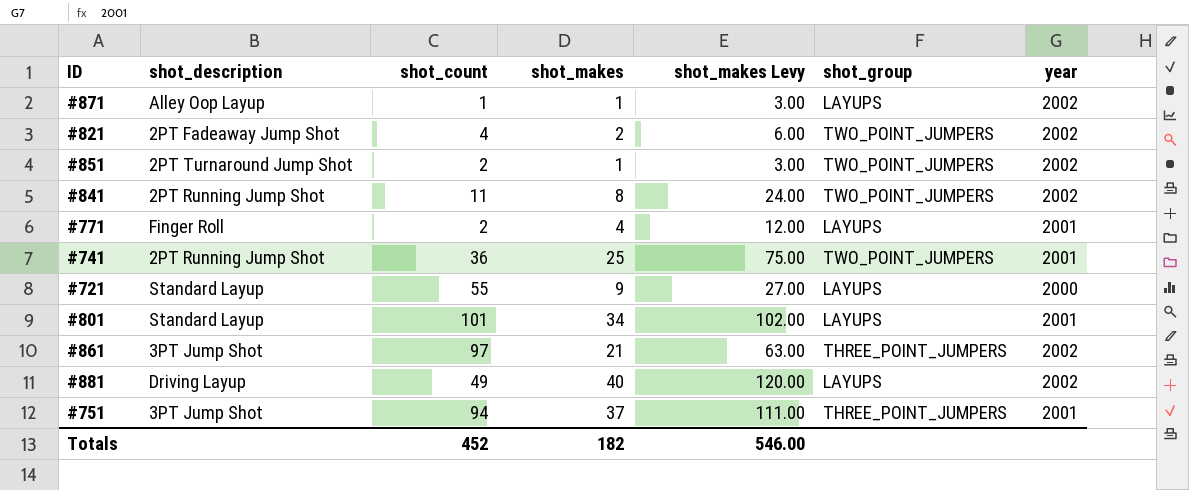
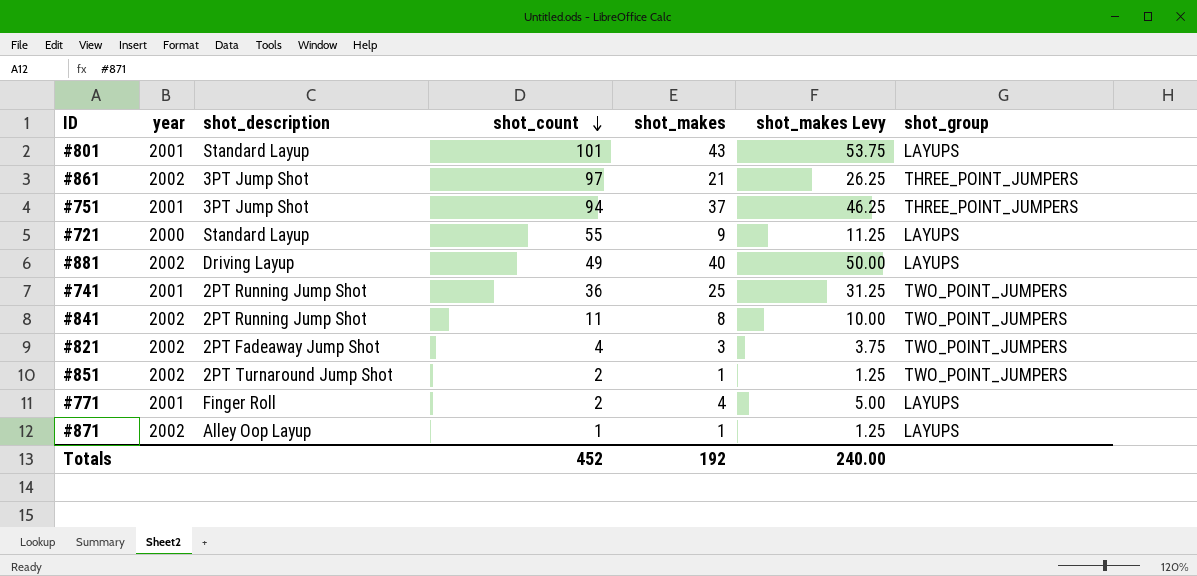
row order: none -> shot_count descending
column year | position: 7 -> 2
column shot_makes Levy | formula: [shot_makes] * 3 -> [shot_makes] * 1.25
#801 | shot_makes: 34 -> 43
#821 | shot_makes: 2 -> 3
Totals | shot_makes: 182 -> 192
Totals | shot_makes Levy: 546.00 -> 240.00

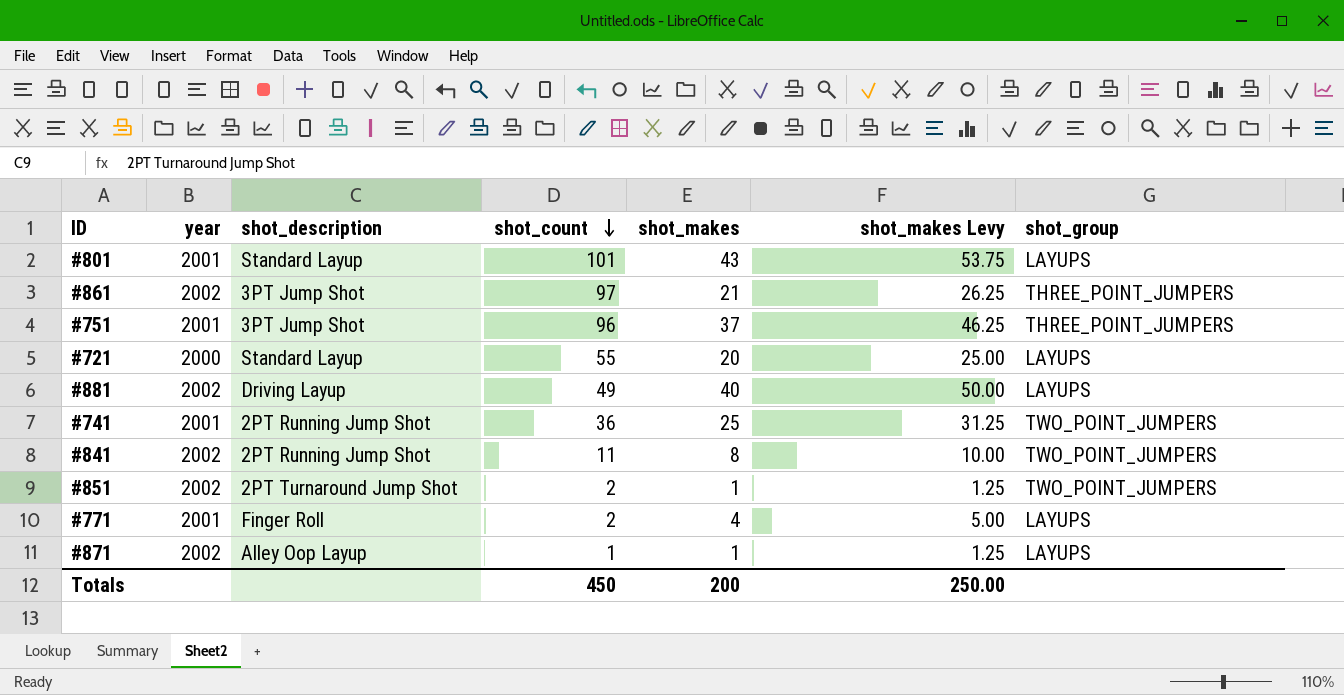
row #821: 2002 | 2PT Fadeaway Jump Shot | 4 | 3 | 3.75 | TWO_POINT_JUMPERS -> none
#751 | shot_count: 94 -> 96
#721 | shot_makes: 9 -> 20
#721 | shot_makes Levy: 11.25 -> 25.00
Totals | shot_count: 452 -> 450
Totals | shot_makes: 192 -> 200
Totals | shot_makes Levy: 240.00 -> 250.00

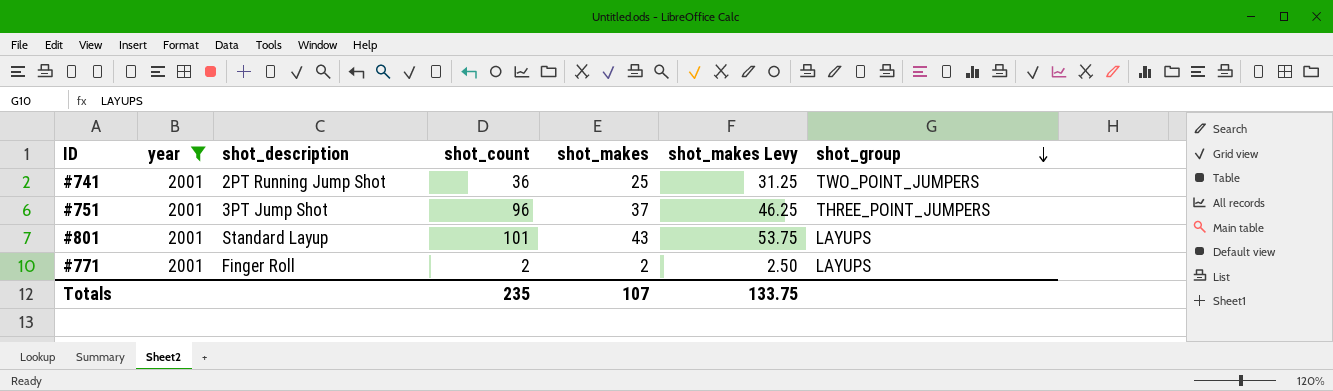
filter: none -> year = 2001
row order: shot_count descending -> shot_group descending
#771 | shot_makes: 4 -> 2
#771 | shot_makes Levy: 5.00 -> 2.50
Totals | shot_count: 450 -> 235
Totals | shot_makes: 200 -> 107
Totals | shot_makes Levy: 250.00 -> 133.75

